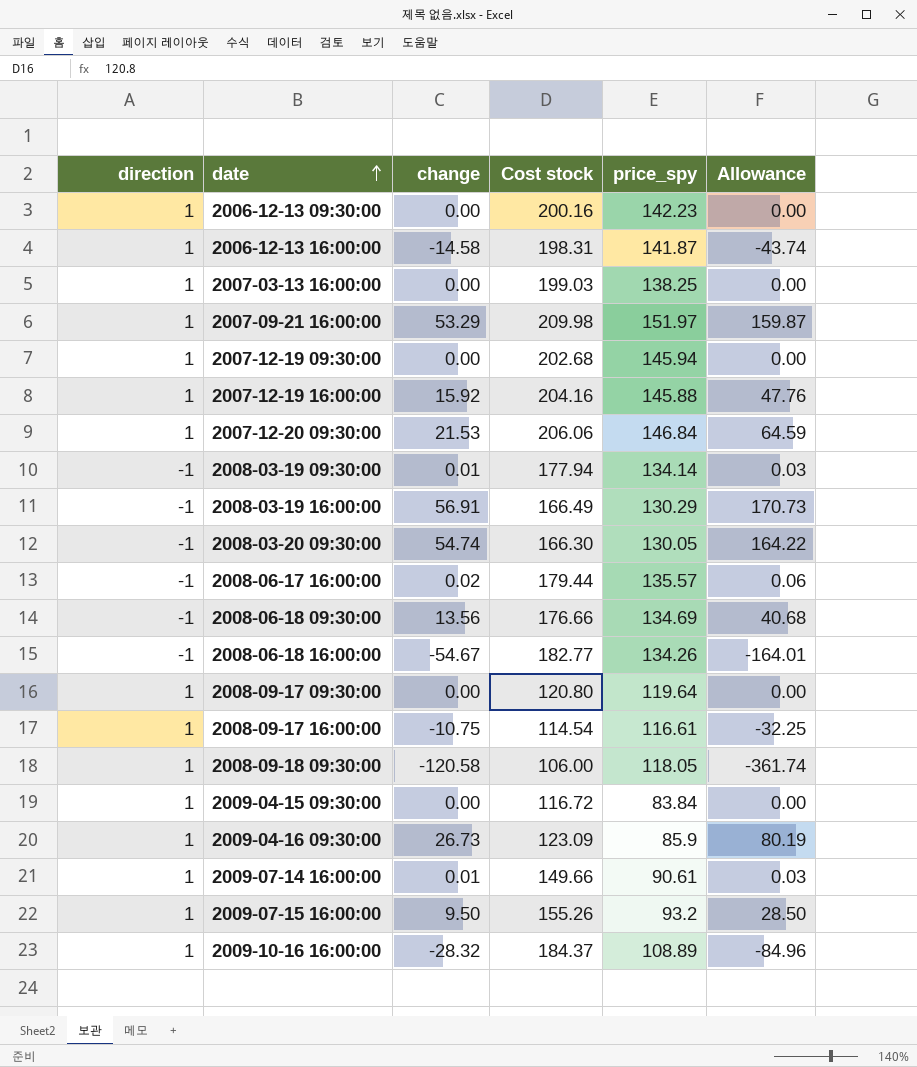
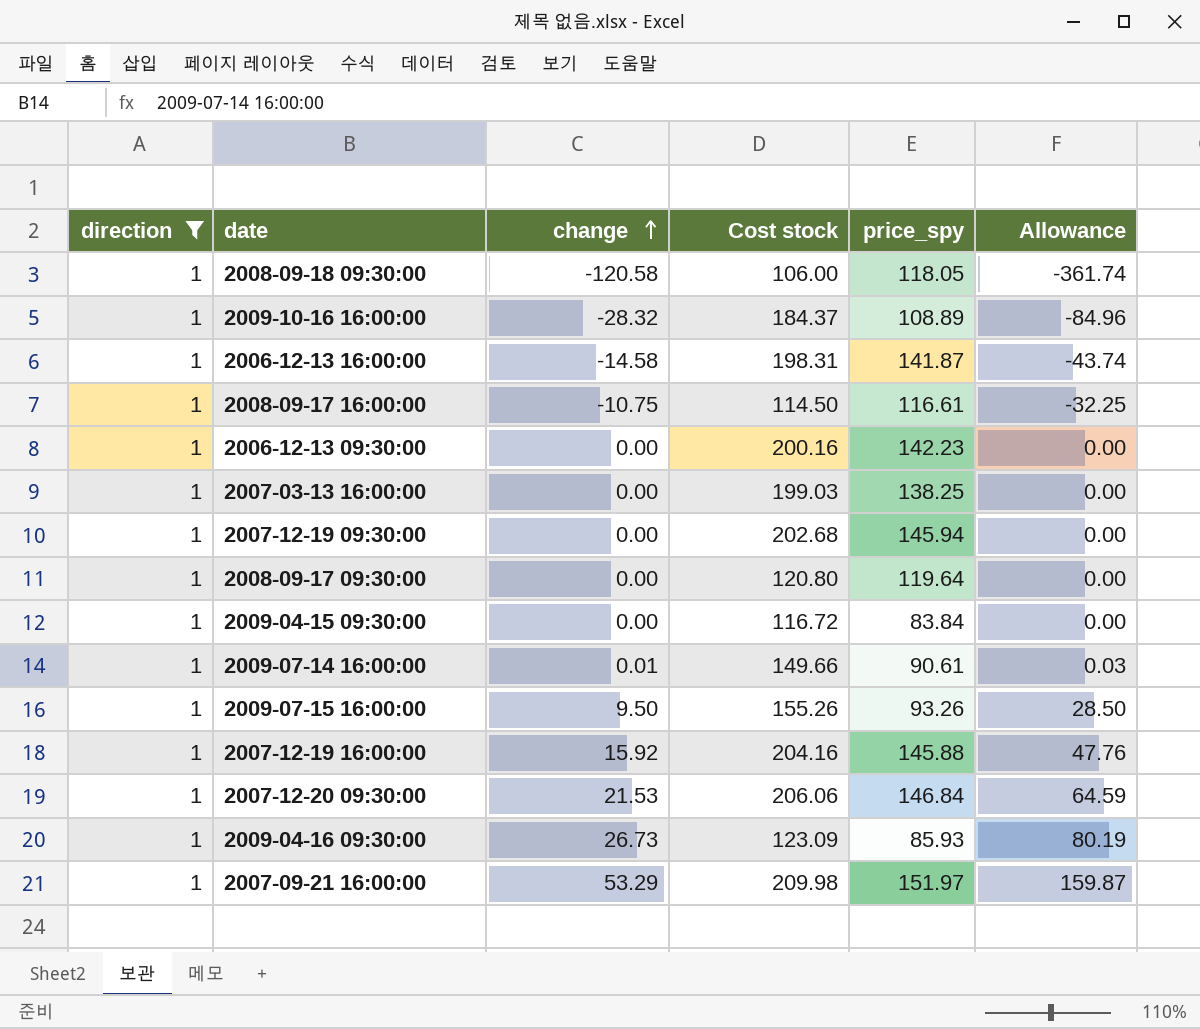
filter: none -> direction = 1
row order: date ascending -> change ascending
2008-09-17 16:00:00 | Cost stock: 114.54 -> 114.50
2009-07-15 16:00:00 | price_spy: 93.2 -> 93.26
2009-04-16 09:30:00 | price_spy: 85.9 -> 85.93

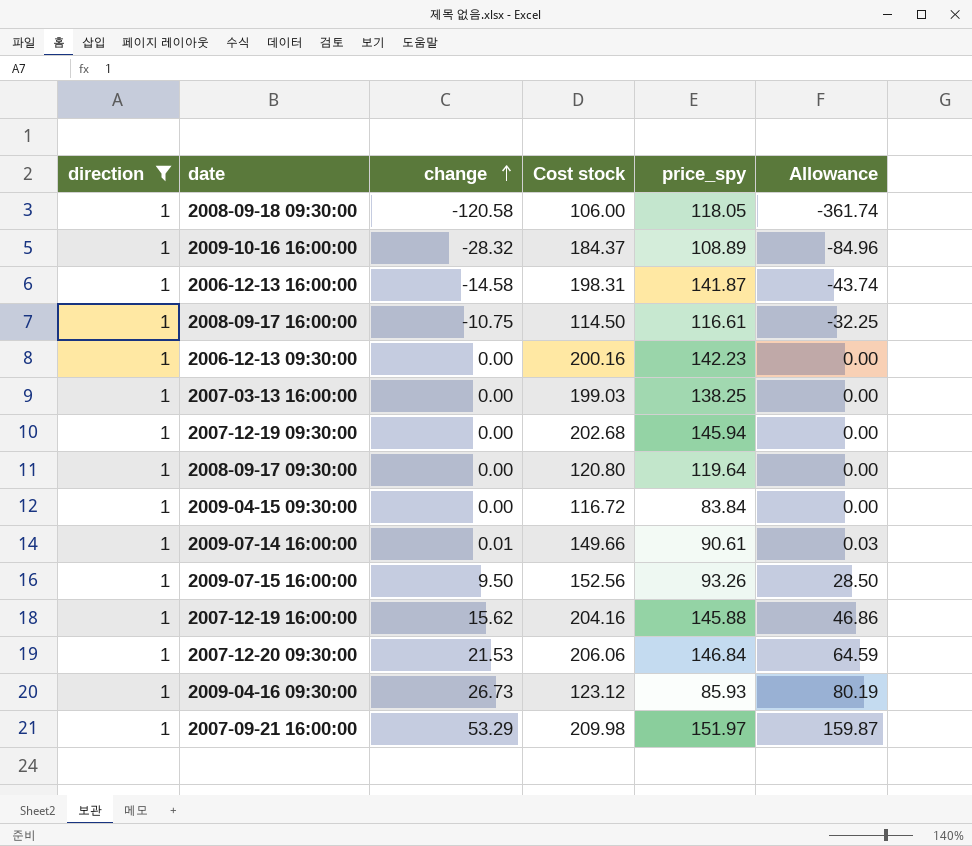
2009-07-15 16:00:00 | Cost stock: 155.26 -> 152.56
2007-12-19 16:00:00 | change: 15.92 -> 15.62
2007-12-19 16:00:00 | Allowance: 47.76 -> 46.86
2009-04-16 09:30:00 | Cost stock: 123.09 -> 123.12

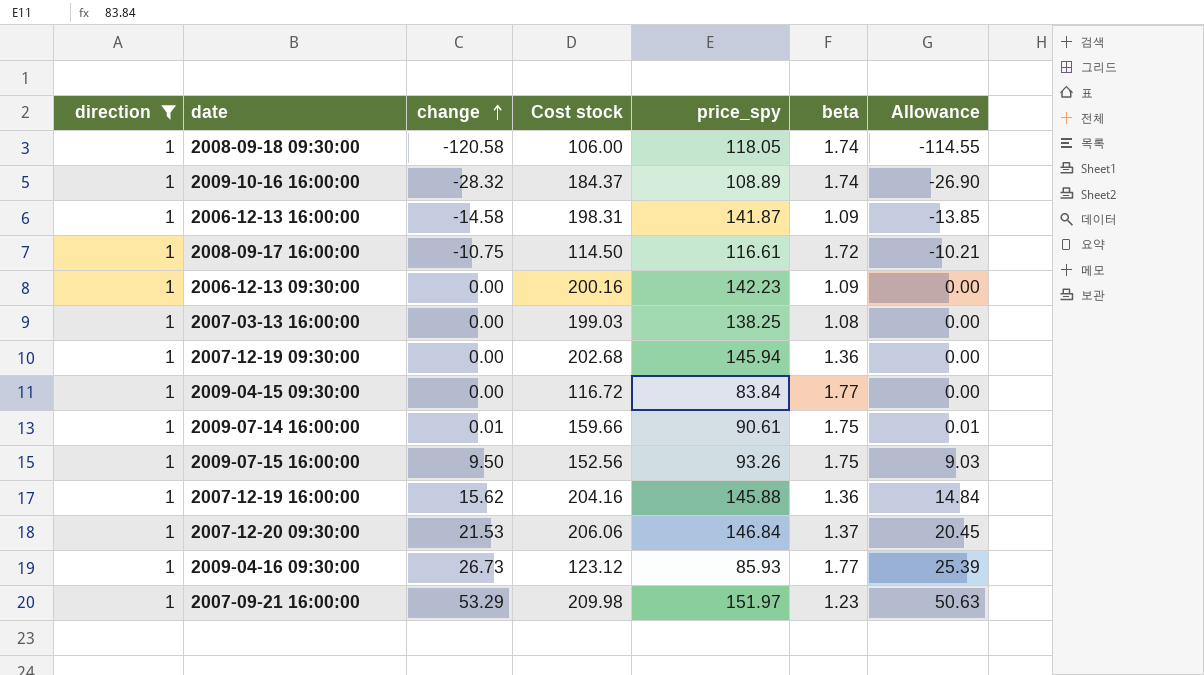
column beta | position: none -> 6
column Allowance | formula: [change] * 3 -> [change] * 0.95
row 2008-09-17 09:30:00: 1 | 0.00 | 120.80 | 119.64 | 0.00 -> none
2009-07-14 16:00:00 | Cost stock: 149.66 -> 159.66

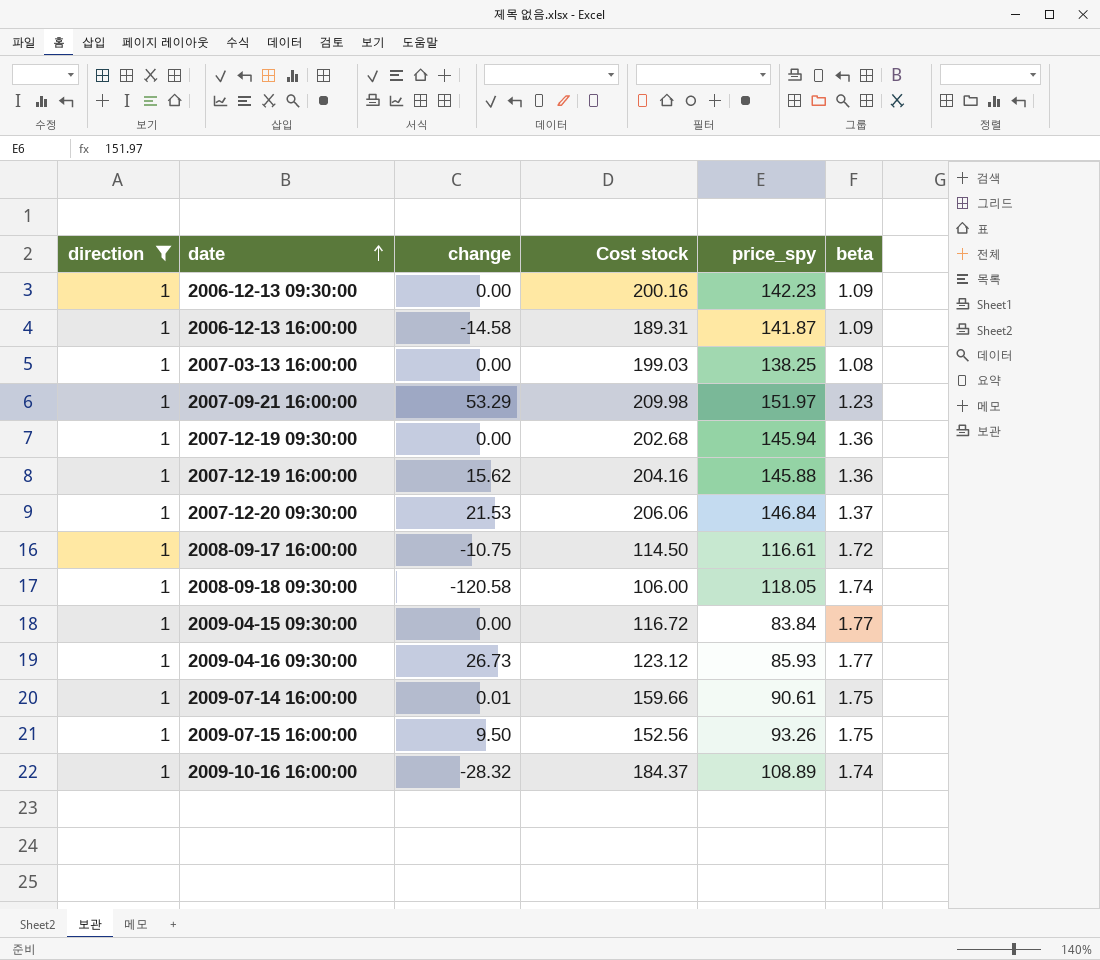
row order: change ascending -> date ascending
column Allowance | formula: [change] * 0.95 -> none
2006-12-13 16:00:00 | Cost stock: 198.31 -> 189.31

